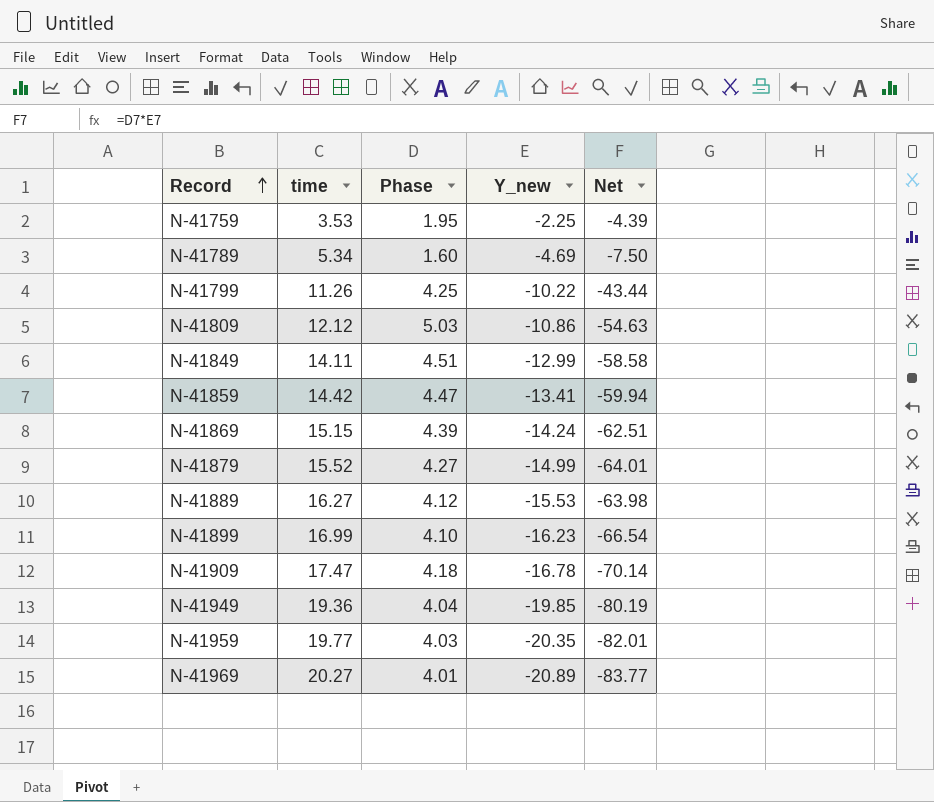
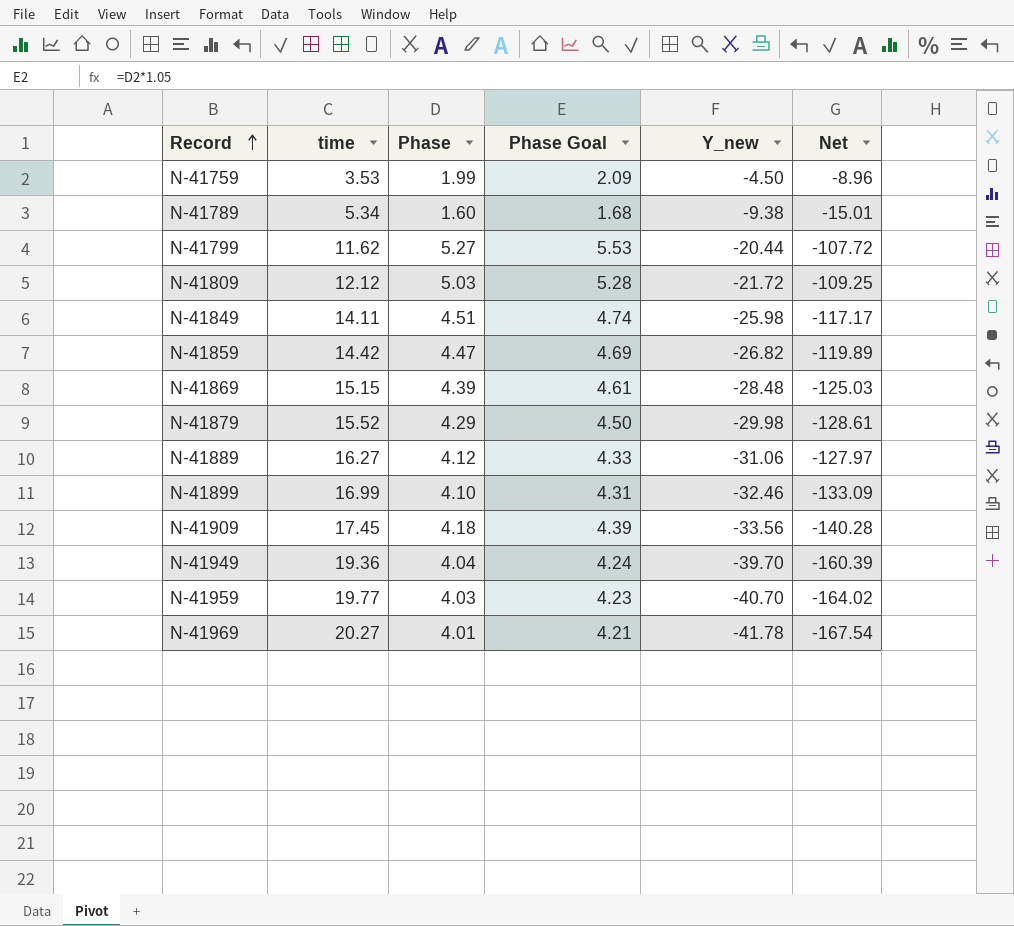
column Phase Goal | formula: none -> [Phase] * 1.05
N-41759 | Phase: 1.95 -> 1.99
N-41759 | Y_new: -2.25 -> -4.50
N-41759 | Net: -4.39 -> -8.96
N-41789 | Y_new: -4.69 -> -9.38
N-41789 | Net: -7.50 -> -15.01
N-41799 | time: 11.26 -> 11.62
N-41799 | Phase: 4.25 -> 5.27
N-41799 | Y_new: -10.22 -> -20.44
N-41799 | Net: -43.44 -> -107.72
N-41809 | Y_new: -10.86 -> -21.72
N-41809 | Net: -54.63 -> -109.25
N-41849 | Y_new: -12.99 -> -25.98
N-41849 | Net: -58.58 -> -117.17
N-41859 | Y_new: -13.41 -> -26.82
N-41859 | Net: -59.94 -> -119.89
N-41869 | Y_new: -14.24 -> -28.48
N-41869 | Net: -62.51 -> -125.03
N-41879 | Phase: 4.27 -> 4.29
N-41879 | Y_new: -14.99 -> -29.98
N-41879 | Net: -64.01 -> -128.61
N-41889 | Y_new: -15.53 -> -31.06
N-41889 | Net: -63.98 -> -127.97
N-41899 | Y_new: -16.23 -> -32.46
N-41899 | Net: -66.54 -> -133.09
N-41909 | time: 17.47 -> 17.45
N-41909 | Y_new: -16.78 -> -33.56
N-41909 | Net: -70.14 -> -140.28
N-41949 | Y_new: -19.85 -> -39.70
N-41949 | Net: -80.19 -> -160.39
N-41959 | Y_new: -20.35 -> -40.70
N-41959 | Net: -82.01 -> -164.02
N-41969 | Y_new: -20.89 -> -41.78
N-41969 | Net: -83.77 -> -167.54

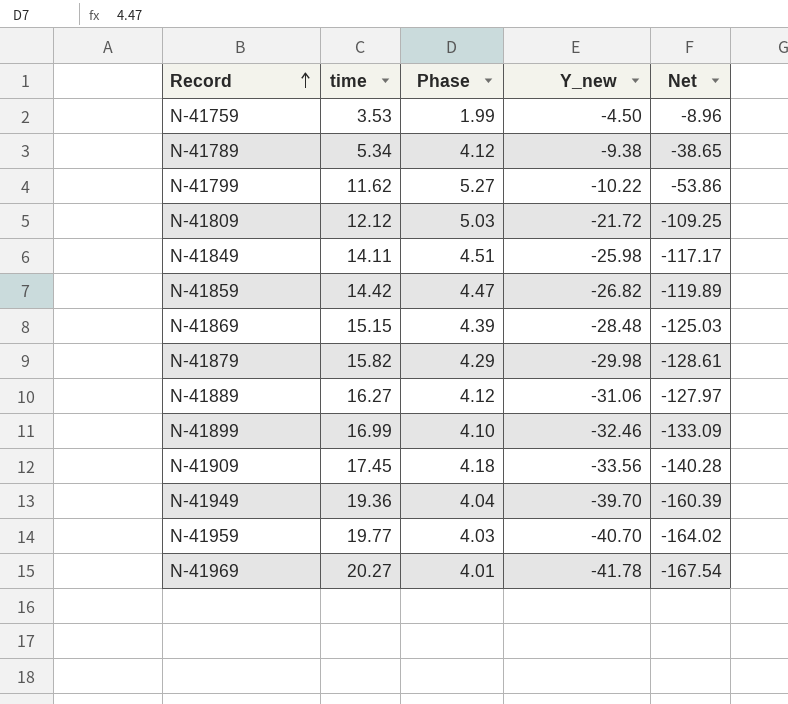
column Phase Goal | formula: [Phase] * 1.05 -> none
N-41789 | Phase: 1.60 -> 4.12
N-41789 | Net: -15.01 -> -38.65
N-41799 | Y_new: -20.44 -> -10.22
N-41799 | Net: -107.72 -> -53.86
N-41879 | time: 15.52 -> 15.82

